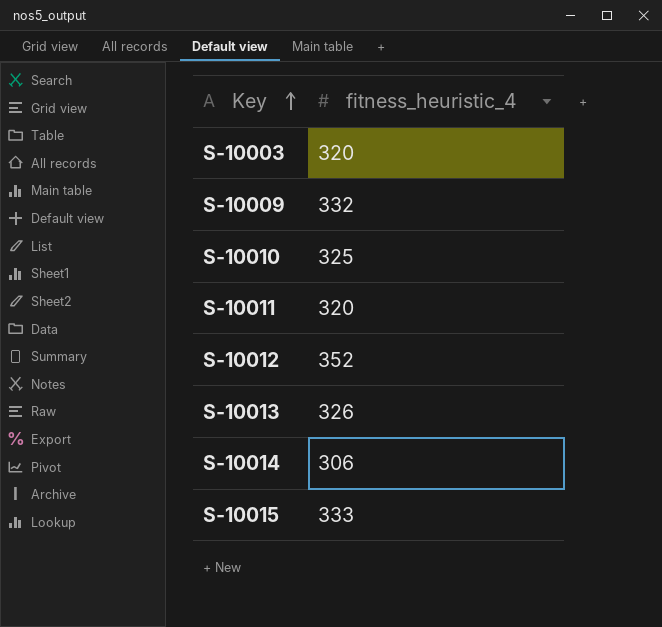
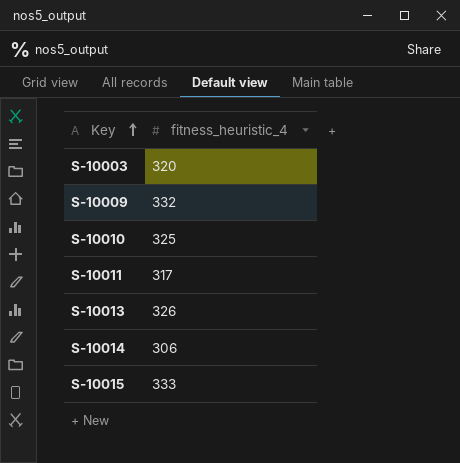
row S-10012: 352 -> none
S-10011 | fitness_heuristic_4: 320 -> 317

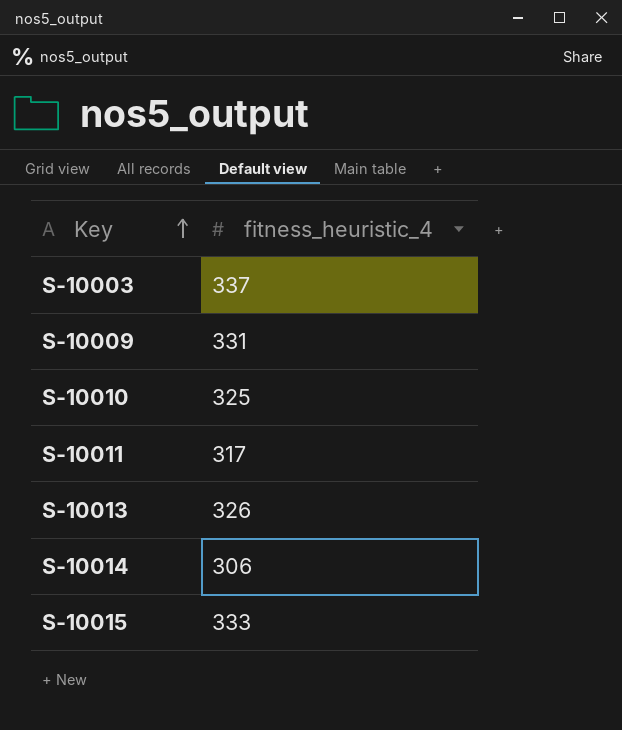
S-10003 | fitness_heuristic_4: 320 -> 337
S-10009 | fitness_heuristic_4: 332 -> 331

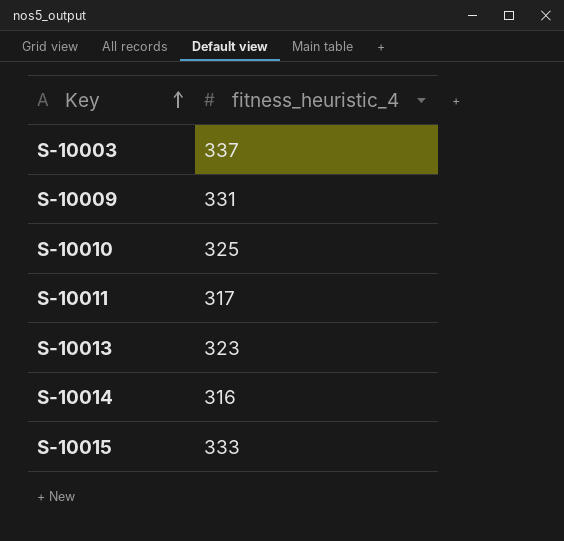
S-10013 | fitness_heuristic_4: 326 -> 323
S-10014 | fitness_heuristic_4: 306 -> 316

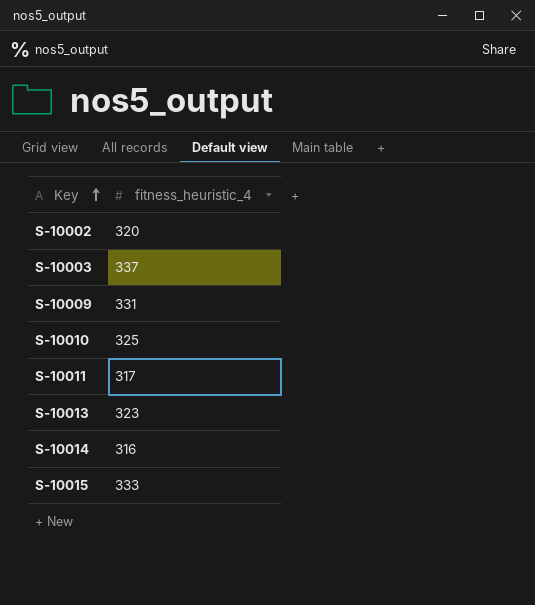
row S-10002: none -> 320

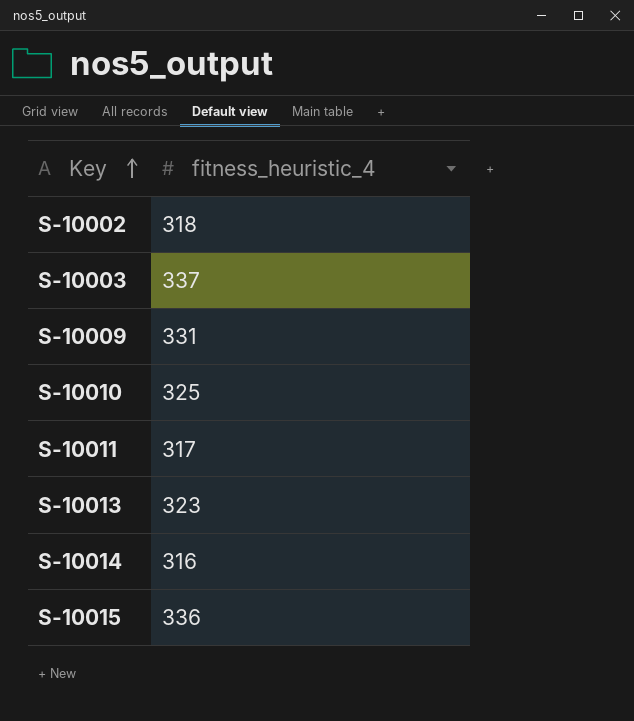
S-10002 | fitness_heuristic_4: 320 -> 318
S-10015 | fitness_heuristic_4: 333 -> 336

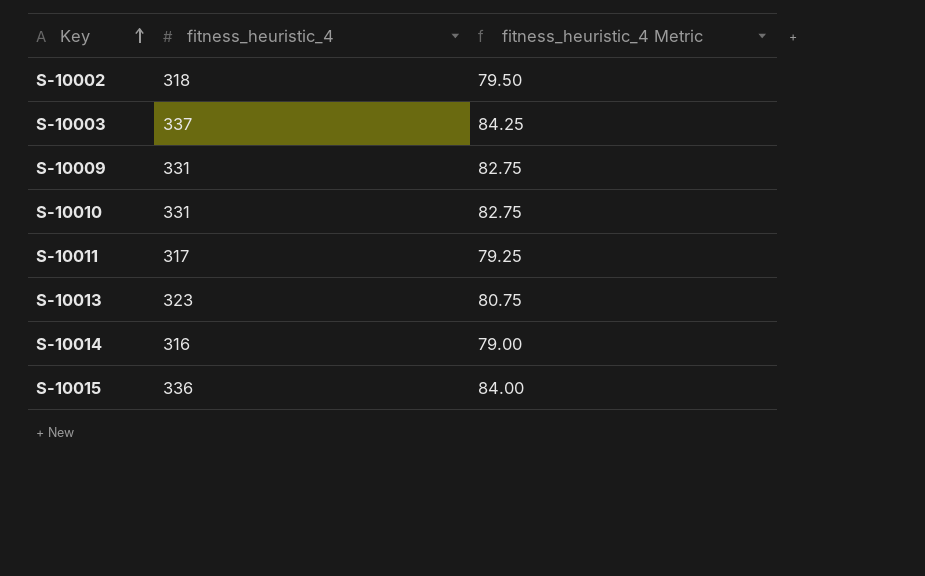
column fitness_heuristic_4 Metric | formula: none -> [fitness_heuristic_4] * 0.25
S-10010 | fitness_heuristic_4: 325 -> 331

